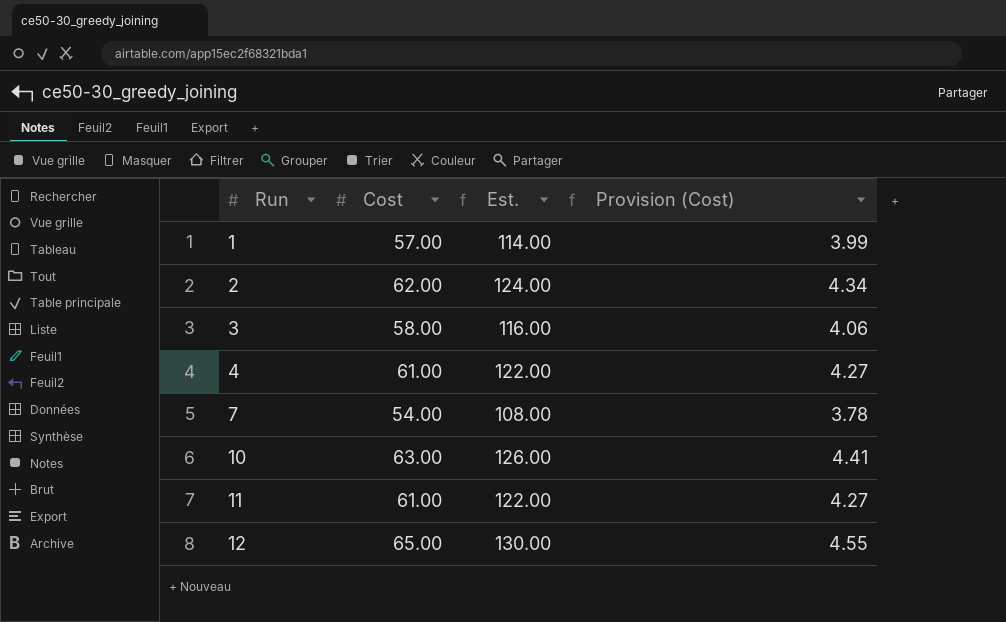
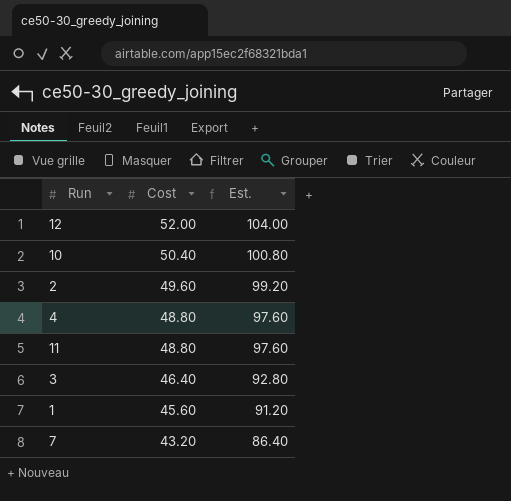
row order: Run ascending -> Cost descending
column Provision (Cost) | formula: [Cost] * 0.07 -> none
12 | Cost: 65.00 -> 52.00
12 | Est.: 130.00 -> 104.00
10 | Cost: 63.00 -> 50.40
10 | Est.: 126.00 -> 100.80
2 | Cost: 62.00 -> 49.60
2 | Est.: 124.00 -> 99.20
4 | Cost: 61.00 -> 48.80
4 | Est.: 122.00 -> 97.60
11 | Cost: 61.00 -> 48.80
11 | Est.: 122.00 -> 97.60
3 | Cost: 58.00 -> 46.40
3 | Est.: 116.00 -> 92.80
1 | Cost: 57.00 -> 45.60
1 | Est.: 114.00 -> 91.20
7 | Cost: 54.00 -> 43.20
7 | Est.: 108.00 -> 86.40

